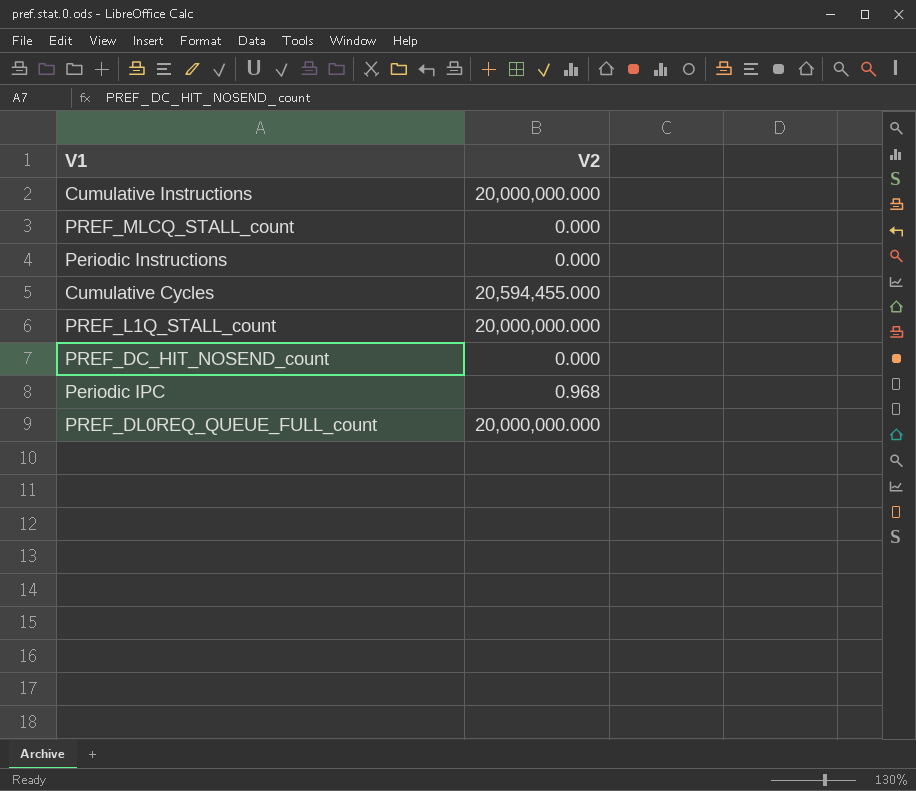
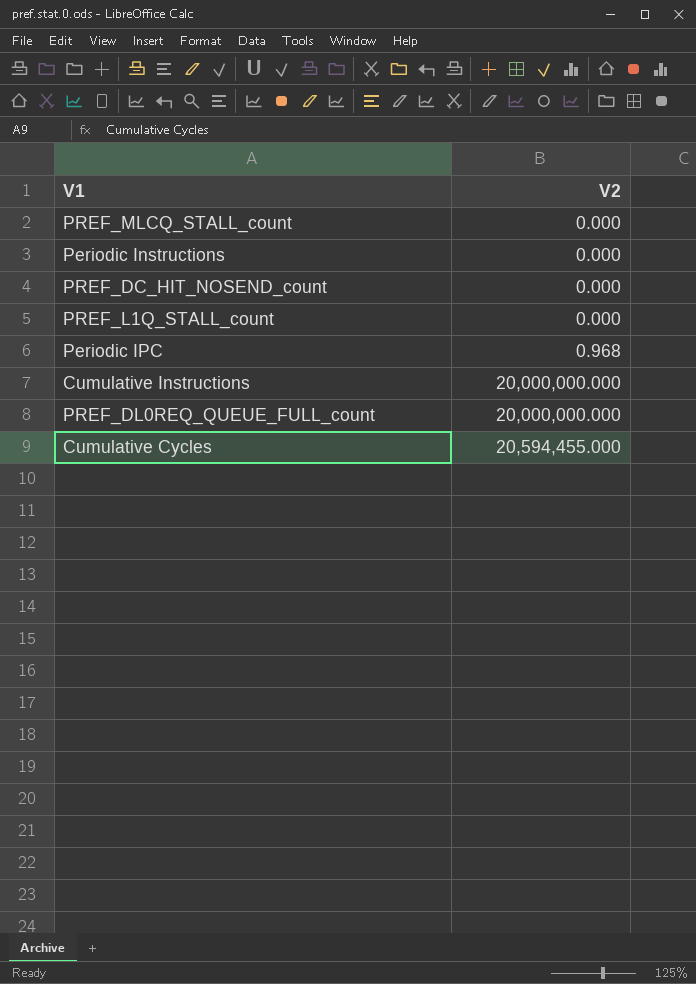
row order: none -> V2 ascending
PREF_L1Q_STALL_count | V2: 20,000,000.000 -> 0.000

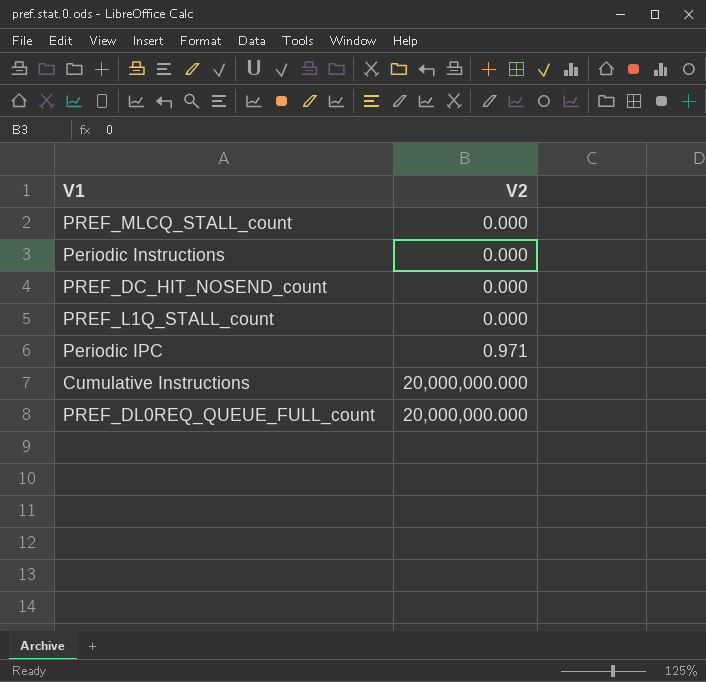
row Cumulative Cycles: 20,594,455.000 -> none
Periodic IPC | V2: 0.968 -> 0.971

